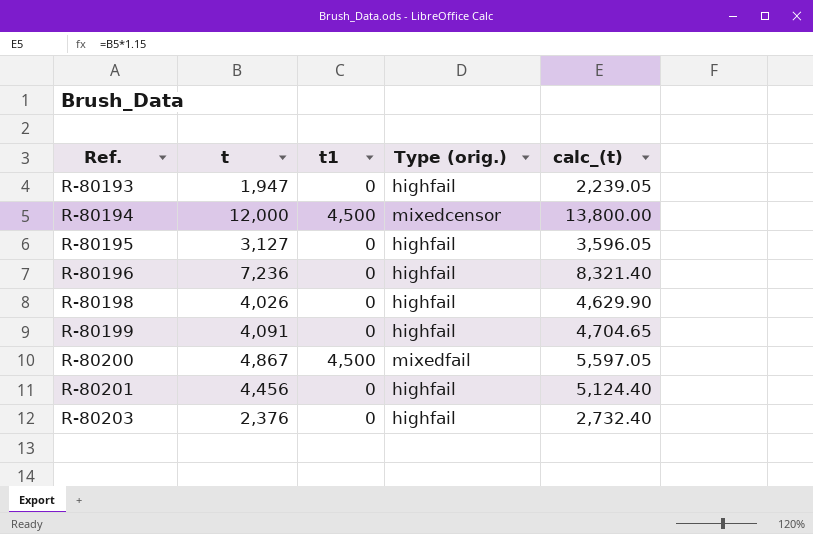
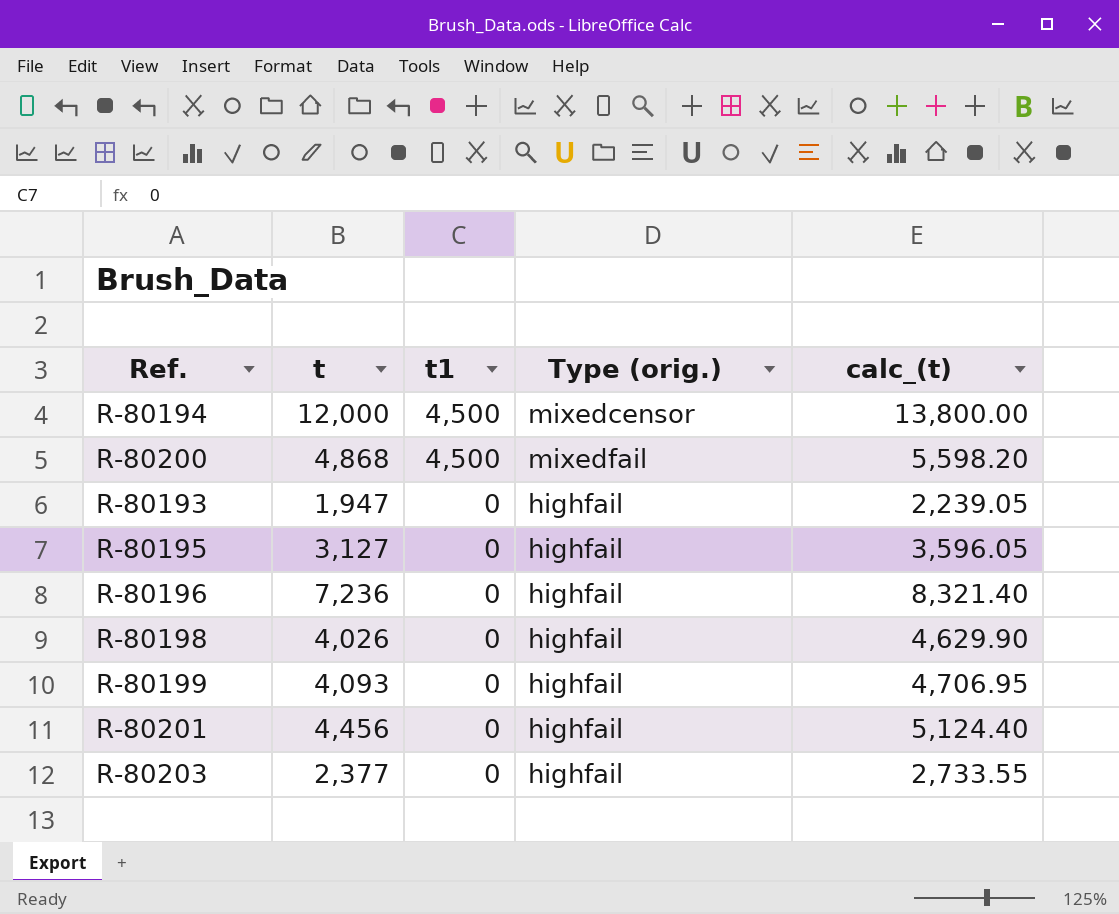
row order: Ref. ascending -> t1 descending
R-80200 | t: 4,867 -> 4,868
R-80200 | calc_(t): 5,597.05 -> 5,598.20
R-80199 | t: 4,091 -> 4,093
R-80199 | calc_(t): 4,704.65 -> 4,706.95
R-80203 | t: 2,376 -> 2,377
R-80203 | calc_(t): 2,732.40 -> 2,733.55

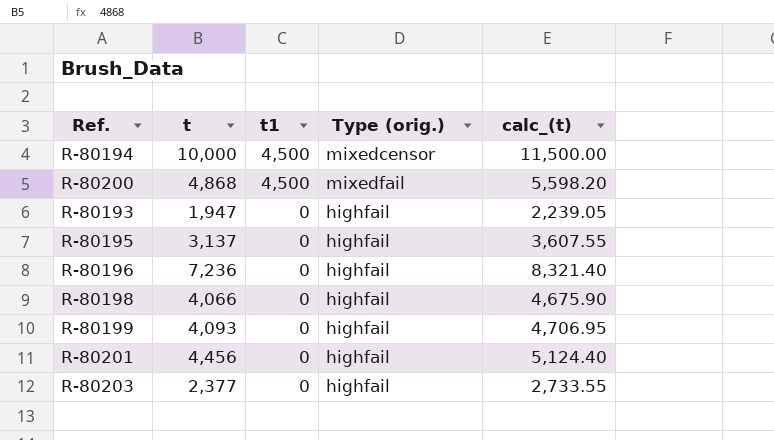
R-80194 | t: 12,000 -> 10,000
R-80194 | calc_(t): 13,800.00 -> 11,500.00
R-80195 | t: 3,127 -> 3,137
R-80195 | calc_(t): 3,596.05 -> 3,607.55
R-80198 | t: 4,026 -> 4,066
R-80198 | calc_(t): 4,629.90 -> 4,675.90

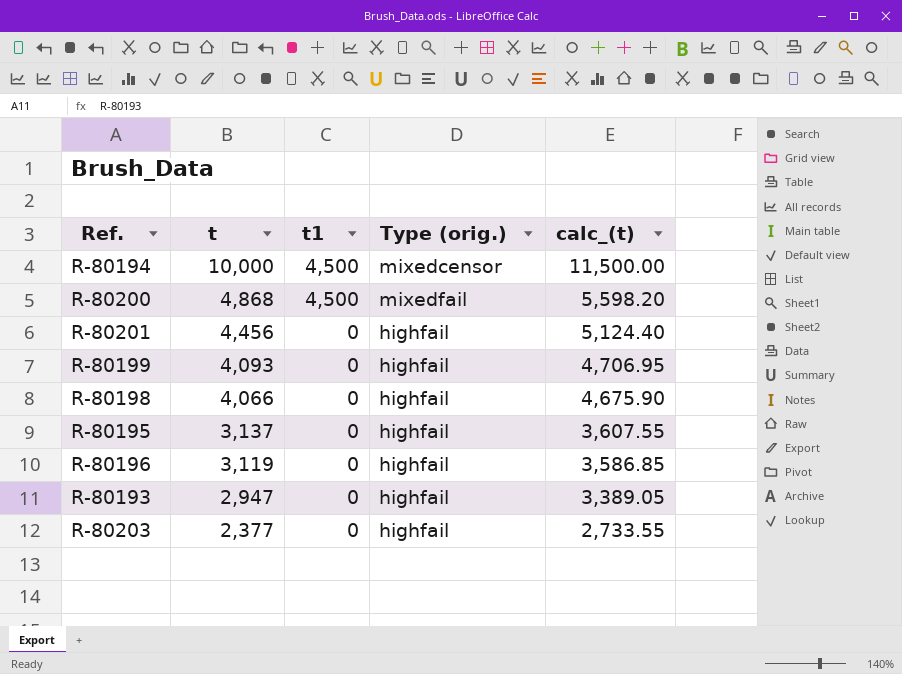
row order: t1 descending -> t descending
R-80196 | t: 7,236 -> 3,119
R-80196 | calc_(t): 8,321.40 -> 3,586.85
R-80193 | t: 1,947 -> 2,947
R-80193 | calc_(t): 2,239.05 -> 3,389.05

